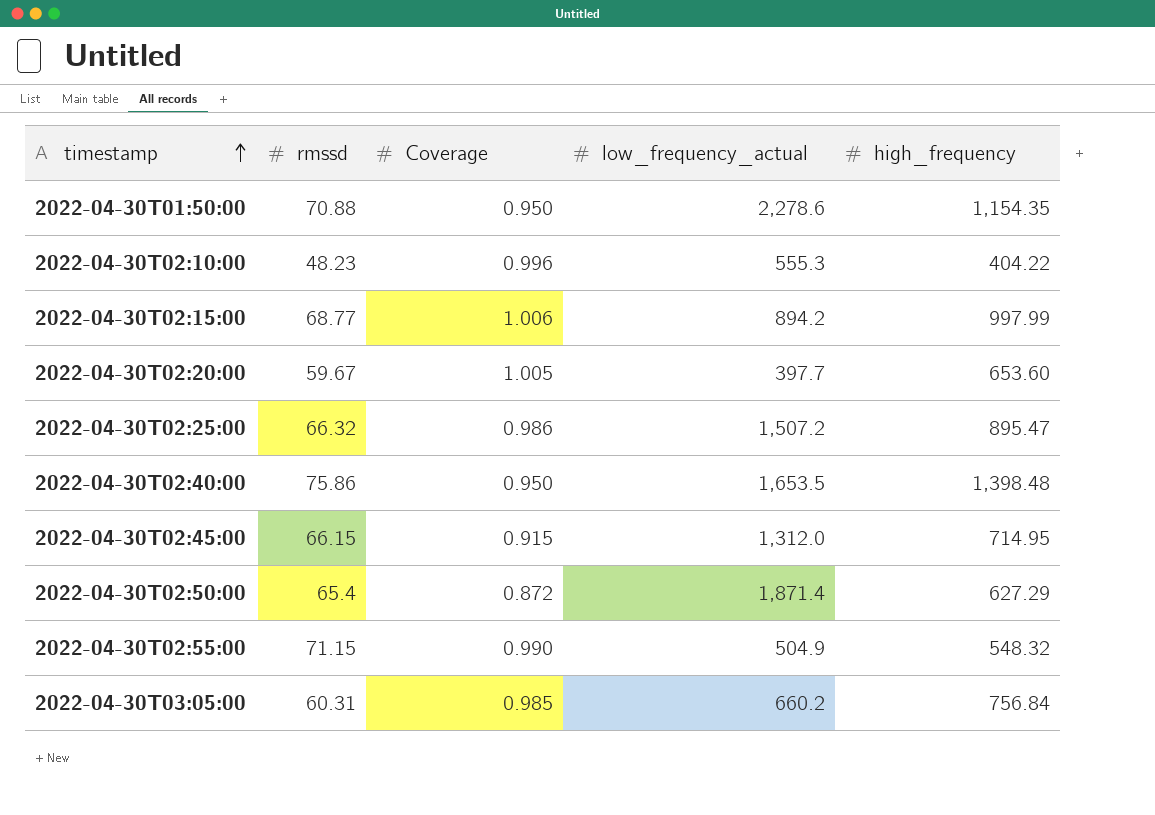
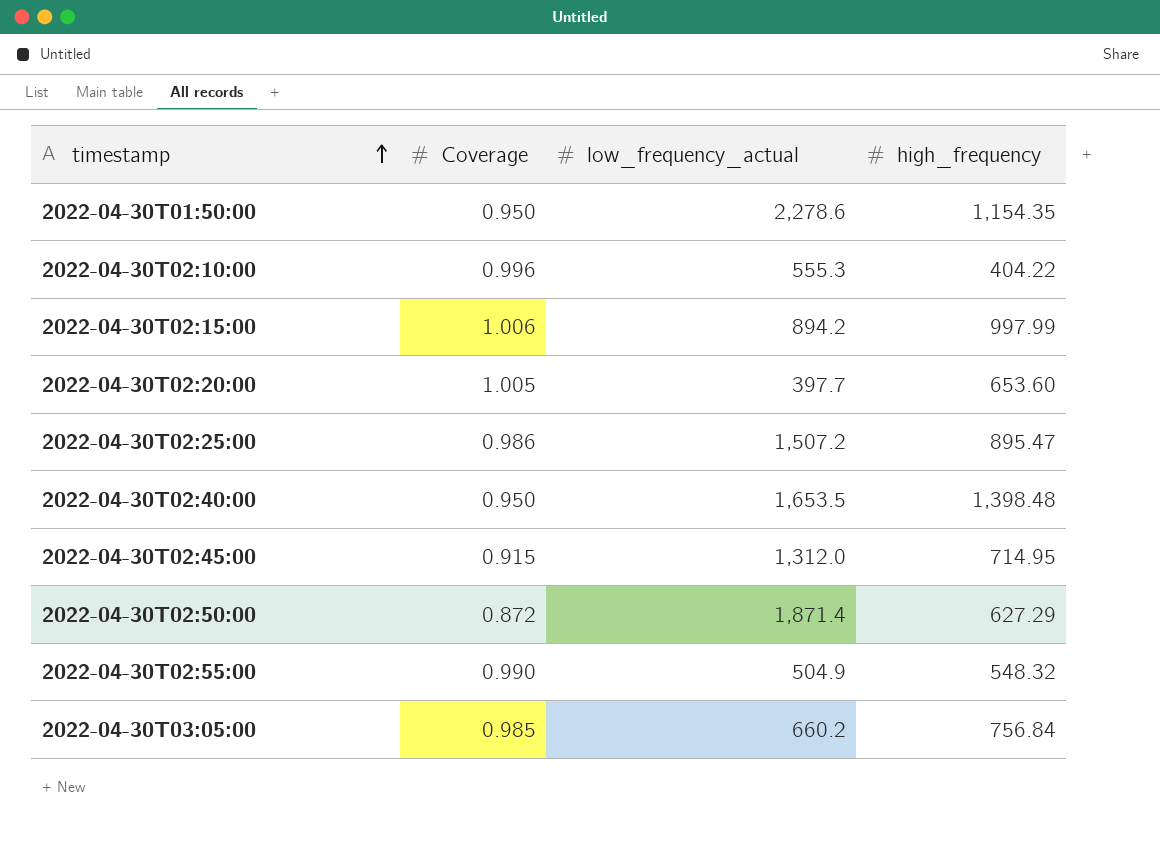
column rmssd | position: 2 -> none

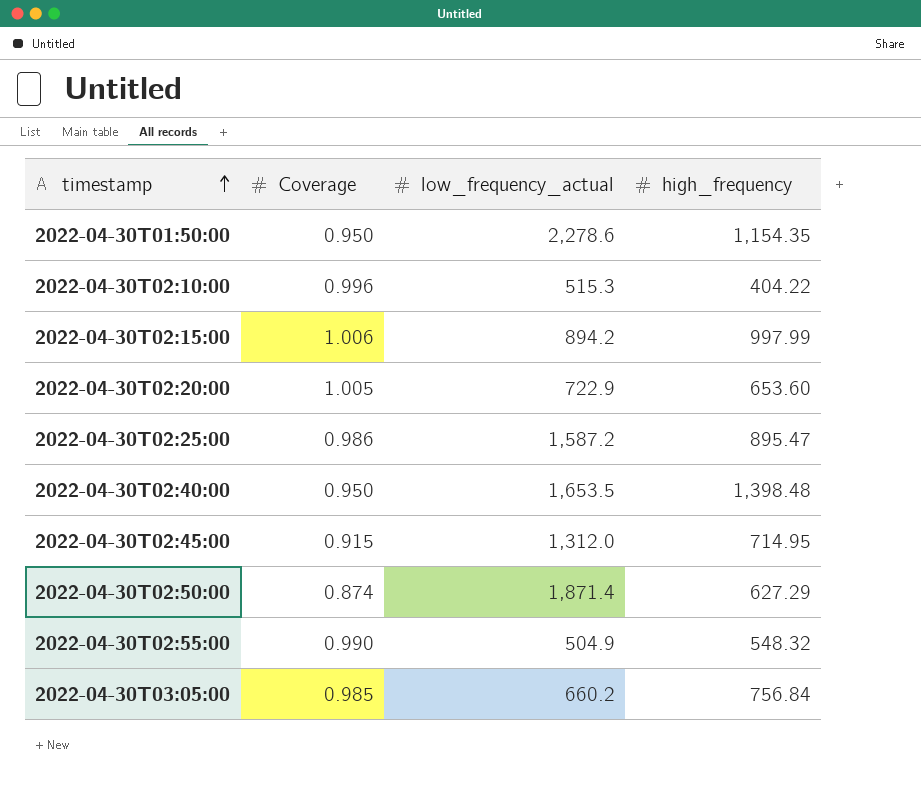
2022-04-30T02:10:00 | low_frequency_actual: 555.3 -> 515.3
2022-04-30T02:20:00 | low_frequency_actual: 397.7 -> 722.9
2022-04-30T02:25:00 | low_frequency_actual: 1,507.2 -> 1,587.2
2022-04-30T02:50:00 | Coverage: 0.872 -> 0.874

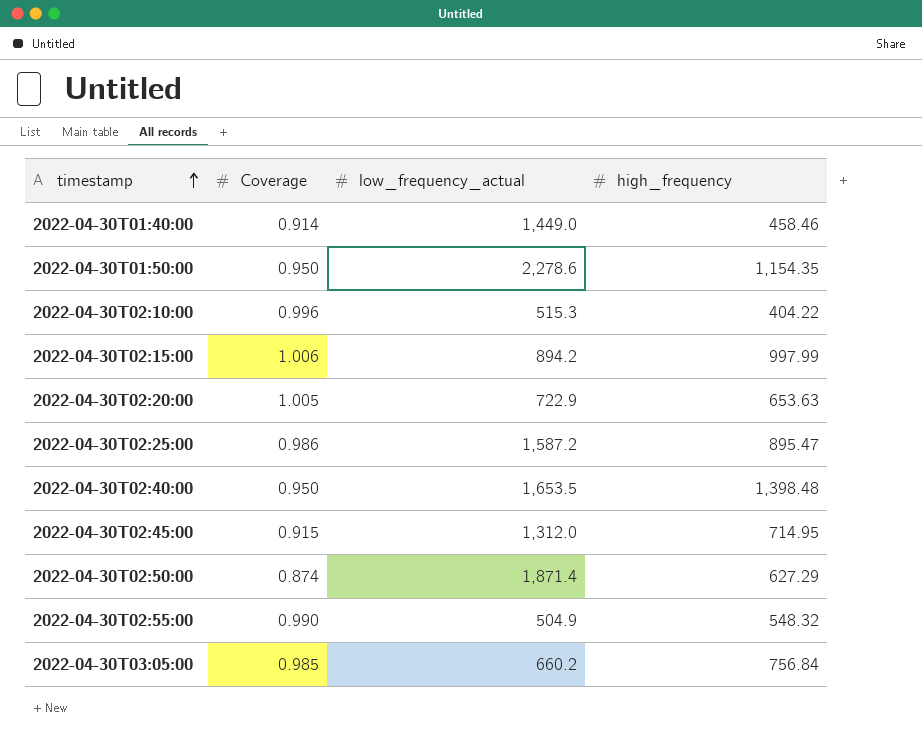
row 2022-04-30T01:40:00: none -> 0.914 | 1,449.0 | 458.46
2022-04-30T02:20:00 | high_frequency: 653.60 -> 653.63

